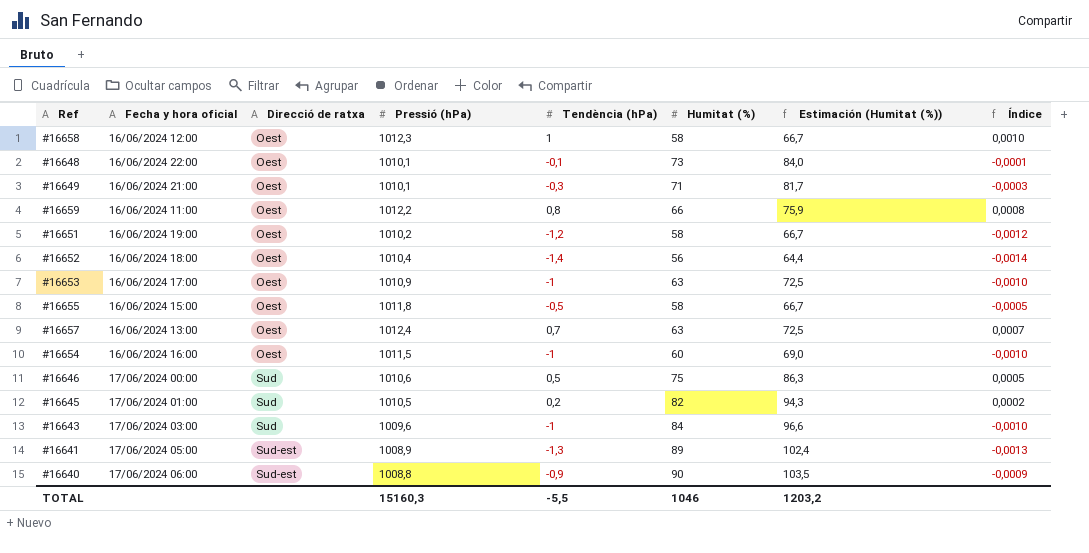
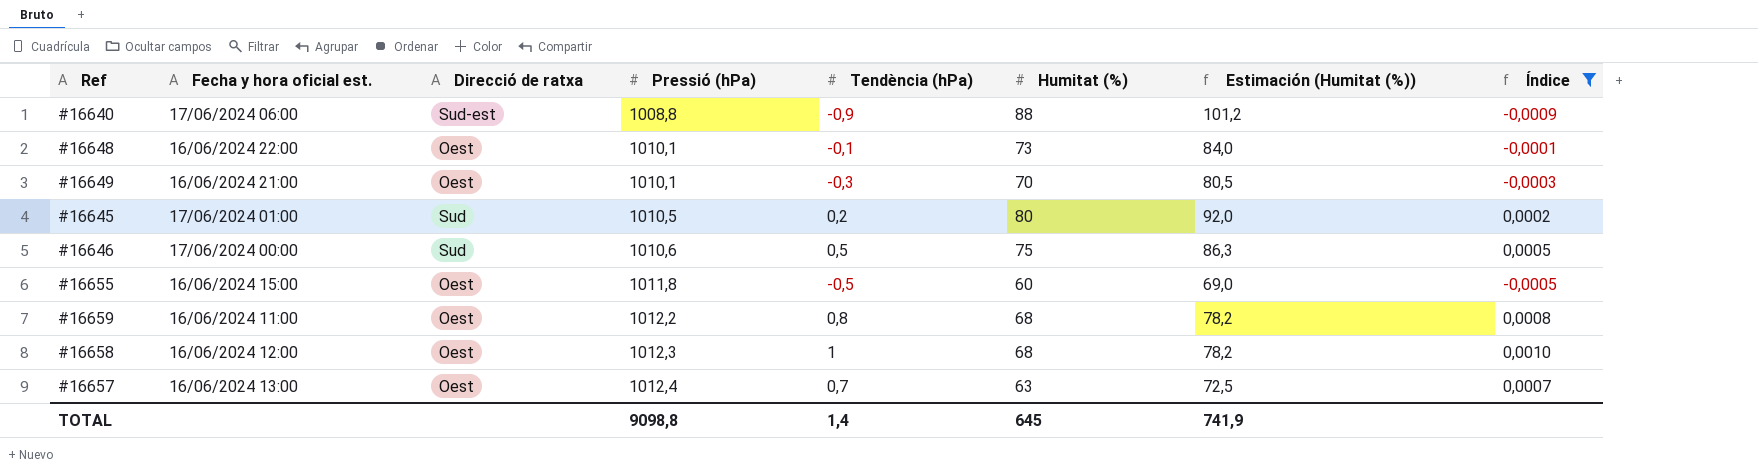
filter: none -> Índice >= -0,0009
row order: Direcció de ratxa ascending -> Pressió (hPa) ascending
column name: Fecha y hora oficial -> Fecha y hora oficial est.
#16640 | Humitat (%): 90 -> 88
#16640 | Estimación (Humitat (%)): 103,5 -> 101,2
#16649 | Humitat (%): 71 -> 70
#16649 | Estimación (Humitat (%)): 81,7 -> 80,5
#16645 | Humitat (%): 82 -> 80
#16645 | Estimación (Humitat (%)): 94,3 -> 92,0
#16655 | Humitat (%): 58 -> 60
#16655 | Estimación (Humitat (%)): 66,7 -> 69,0
#16659 | Humitat (%): 66 -> 68
#16659 | Estimación (Humitat (%)): 75,9 -> 78,2
#16658 | Humitat (%): 58 -> 68
#16658 | Estimación (Humitat (%)): 66,7 -> 78,2
TOTAL | Pressió (hPa): 15160,3 -> 9098,8
TOTAL | Tendència (hPa): -5,5 -> 1,4
TOTAL | Humitat (%): 1046 -> 645
TOTAL | Estimación (Humitat (%)): 1203,2 -> 741,9

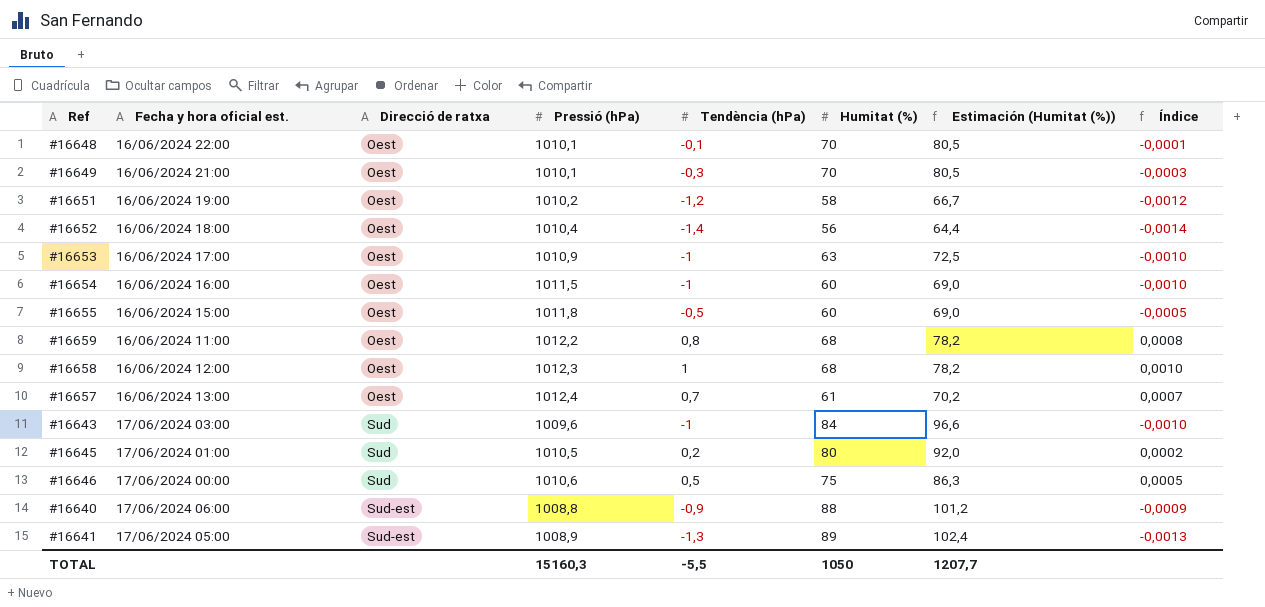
filter: Índice >= -0,0009 -> none
row order: Pressió (hPa) ascending -> Direcció de ratxa ascending
#16648 | Humitat (%): 73 -> 70
#16648 | Estimación (Humitat (%)): 84,0 -> 80,5
#16657 | Humitat (%): 63 -> 61
#16657 | Estimación (Humitat (%)): 72,5 -> 70,2
TOTAL | Pressió (hPa): 9098,8 -> 15160,3
TOTAL | Tendència (hPa): 1,4 -> -5,5
TOTAL | Humitat (%): 645 -> 1050
TOTAL | Estimación (Humitat (%)): 741,9 -> 1207,7

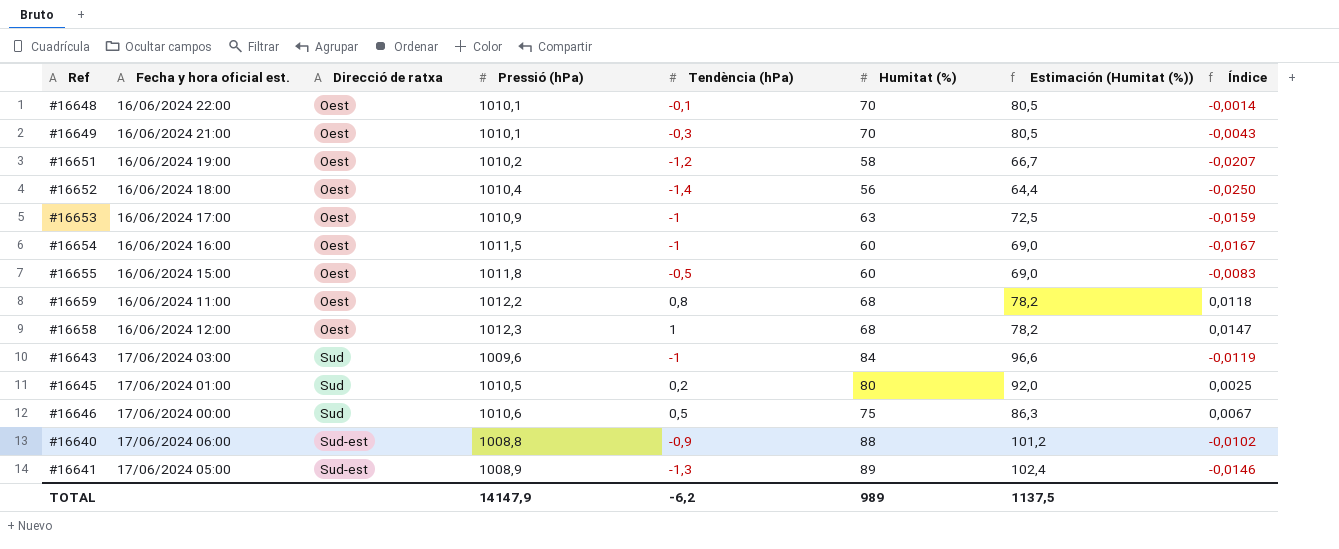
column Índice | formula: [Tendència (hPa)] / [Pressió (hPa)] -> [Tendència (hPa)] / [Humitat (%)]
row #16657: 16/06/2024 13:00 | Oest | 1012,4 | 0,7 | 61 | 70,2 | 0,0007 -> none
TOTAL | Pressió (hPa): 15160,3 -> 14147,9
TOTAL | Tendència (hPa): -5,5 -> -6,2
TOTAL | Humitat (%): 1050 -> 989
TOTAL | Estimación (Humitat (%)): 1207,7 -> 1137,5

